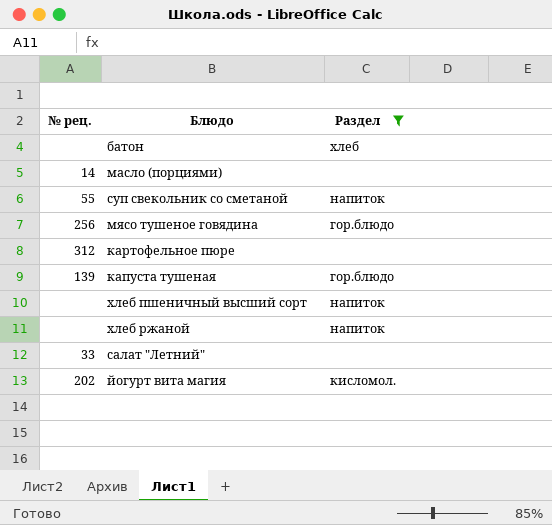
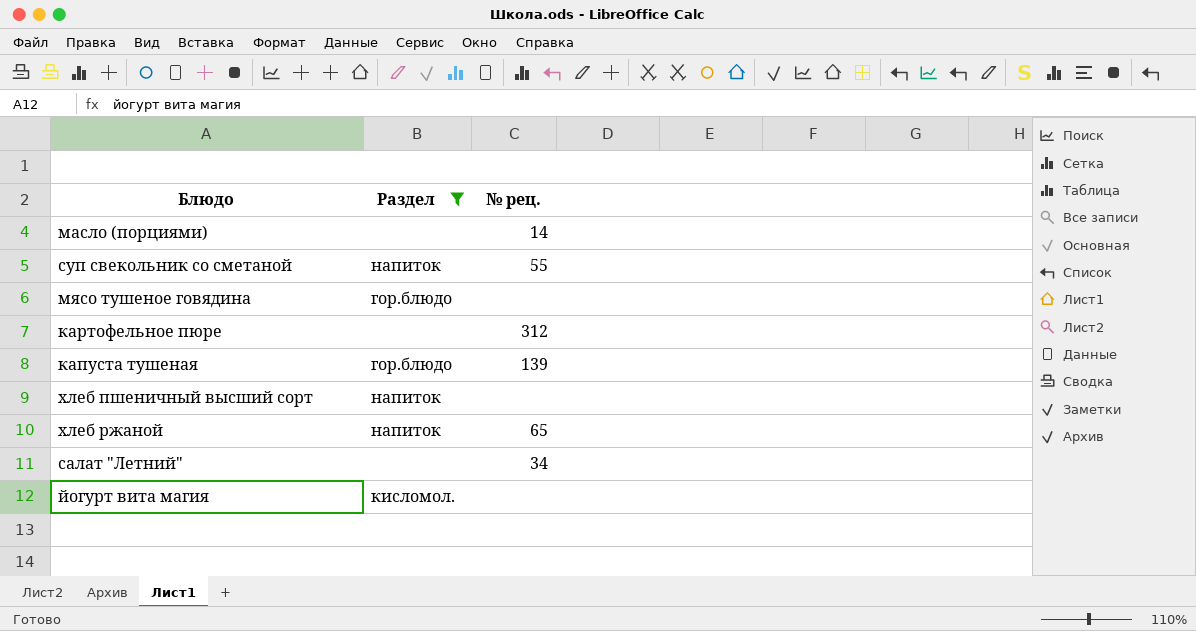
column № рец. | position: 1 -> 3
row батон: none | хлеб -> none
мясо тушеное говядина | № рец.: 256 -> none
хлеб ржаной | № рец.: none -> 65
салат "Летний" | № рец.: 33 -> 34
йогурт вита магия | № рец.: 202 -> none

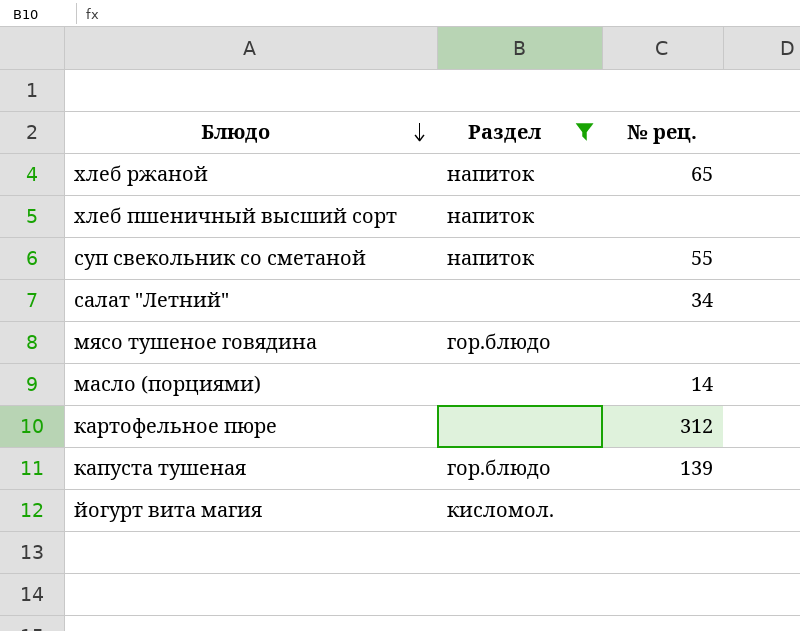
row order: none -> Блюдо descending

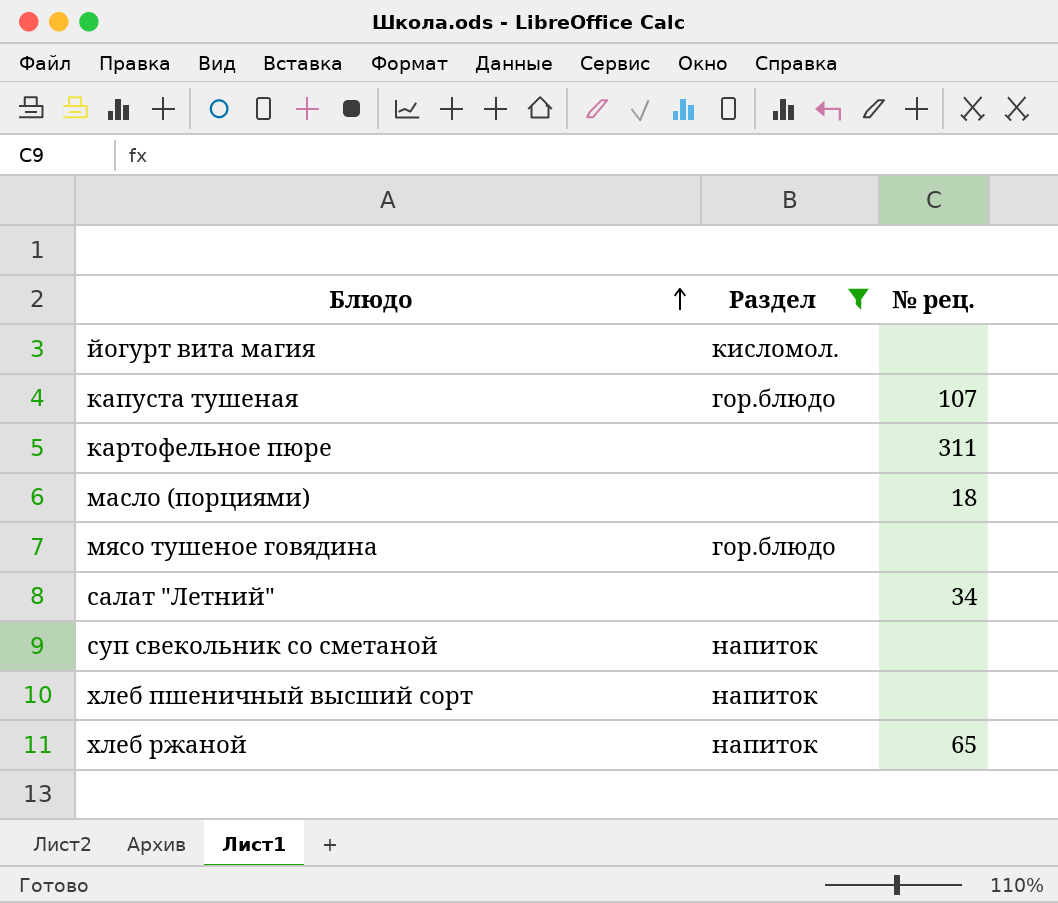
row order: Блюдо descending -> Блюдо ascending
капуста тушеная | № рец.: 139 -> 107
картофельное пюре | № рец.: 312 -> 311
масло (порциями) | № рец.: 14 -> 18
суп свекольник со сметаной | № рец.: 55 -> none

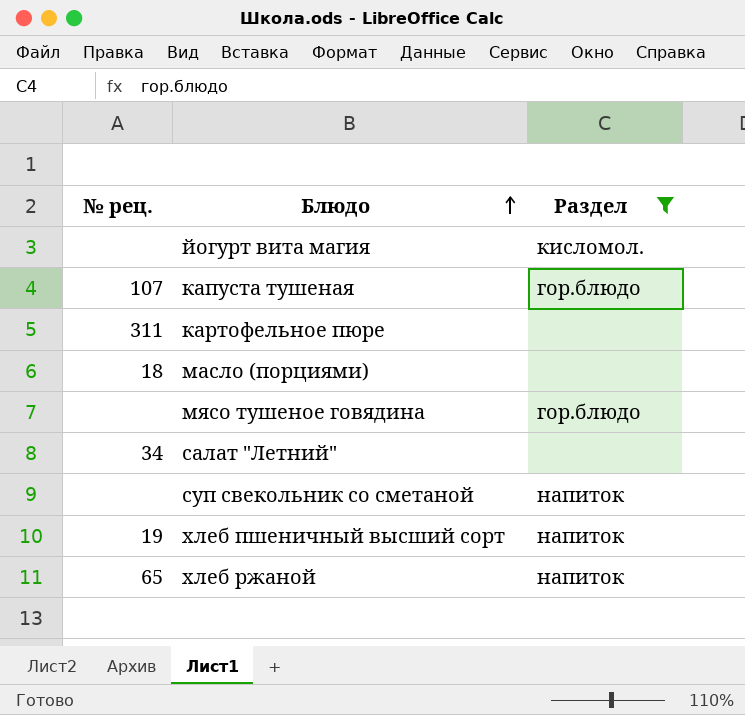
column № рец. | position: 3 -> 1
хлеб пшеничный высший сорт | № рец.: none -> 19

